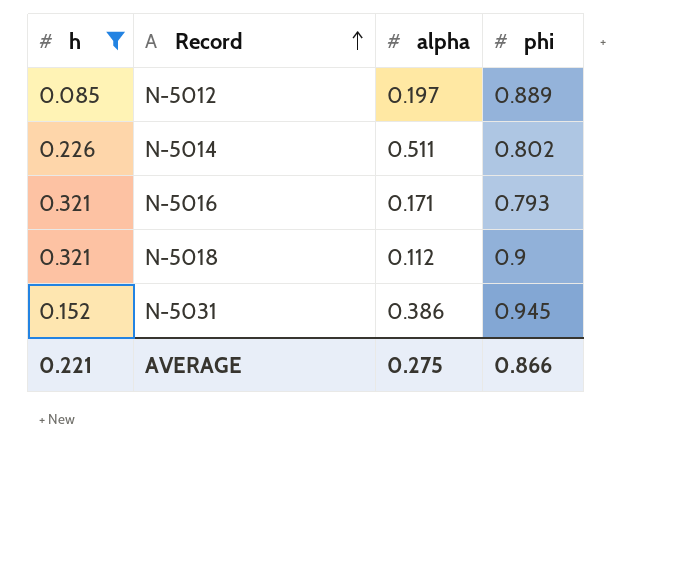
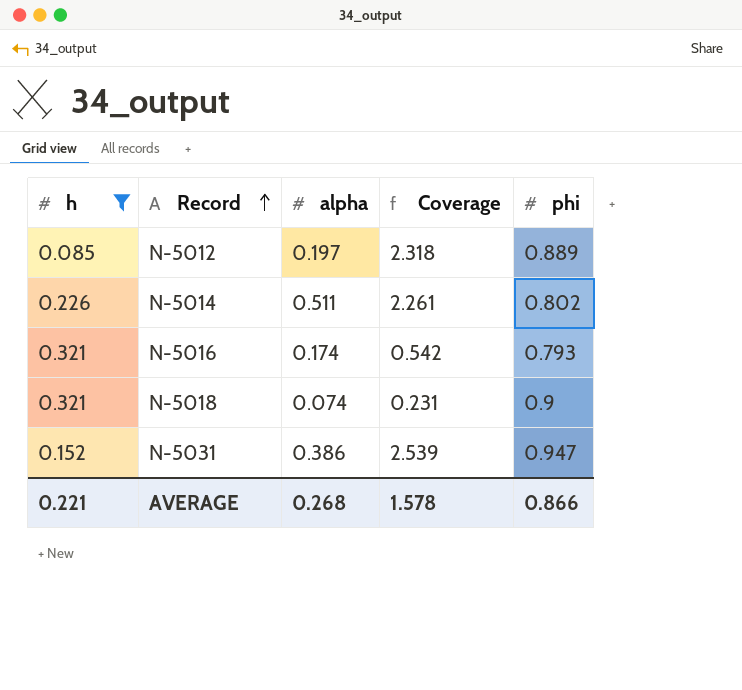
column Coverage | formula: none -> [alpha] / [h]
N-5016 | alpha: 0.171 -> 0.174
N-5018 | alpha: 0.112 -> 0.074
N-5031 | phi: 0.945 -> 0.947
AVERAGE | alpha: 0.275 -> 0.268

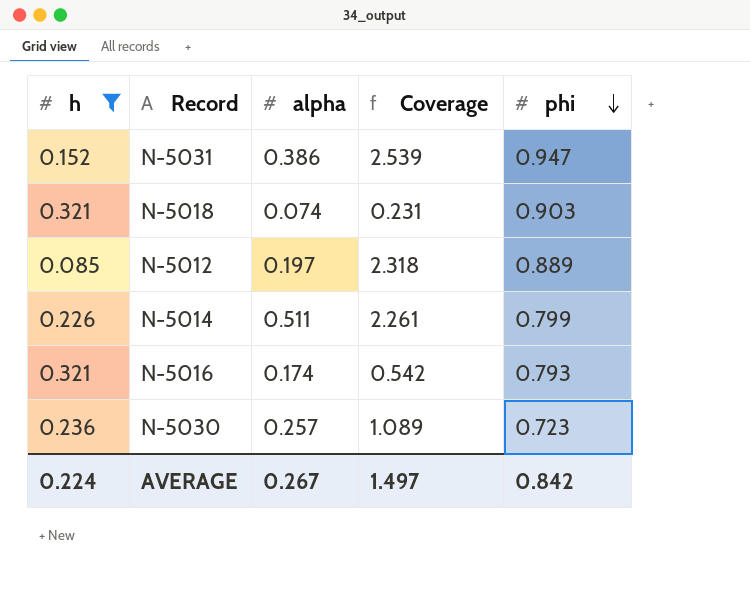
row order: Record ascending -> phi descending
N-5018 | phi: 0.9 -> 0.903
N-5014 | phi: 0.802 -> 0.799
row N-5030: none -> 0.236 | 0.257 | 1.089 | 0.723
AVERAGE | h: 0.221 -> 0.224
AVERAGE | alpha: 0.268 -> 0.267
AVERAGE | Coverage: 1.578 -> 1.497
AVERAGE | phi: 0.866 -> 0.842

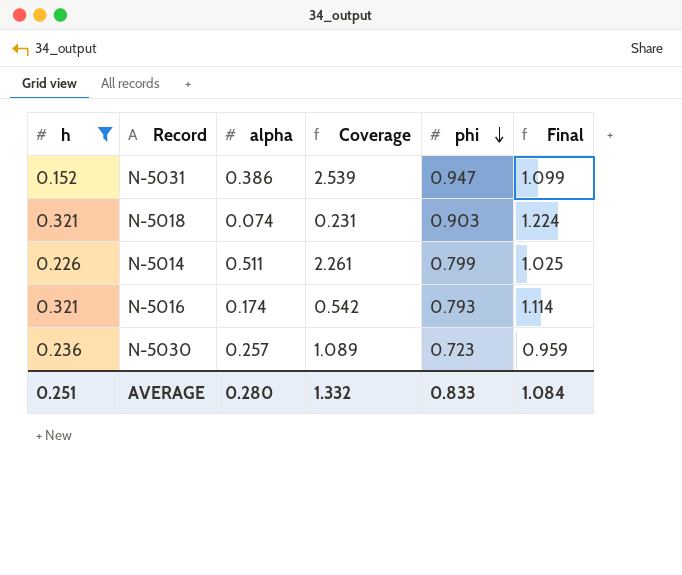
column Final | formula: none -> [h] + [phi]
row N-5012: 0.085 | 0.197 | 2.318 | 0.889 -> none
AVERAGE | h: 0.224 -> 0.251
AVERAGE | alpha: 0.267 -> 0.280
AVERAGE | Coverage: 1.497 -> 1.332
AVERAGE | phi: 0.842 -> 0.833

